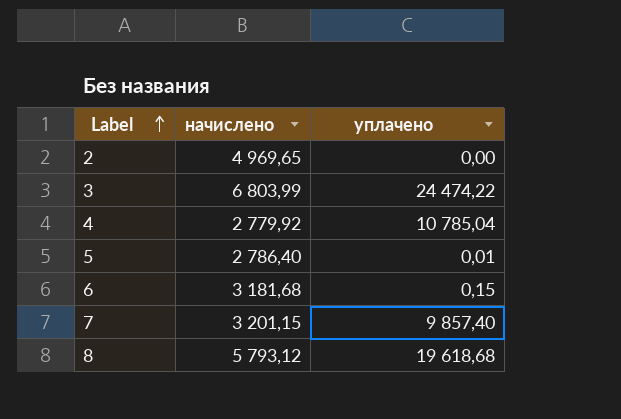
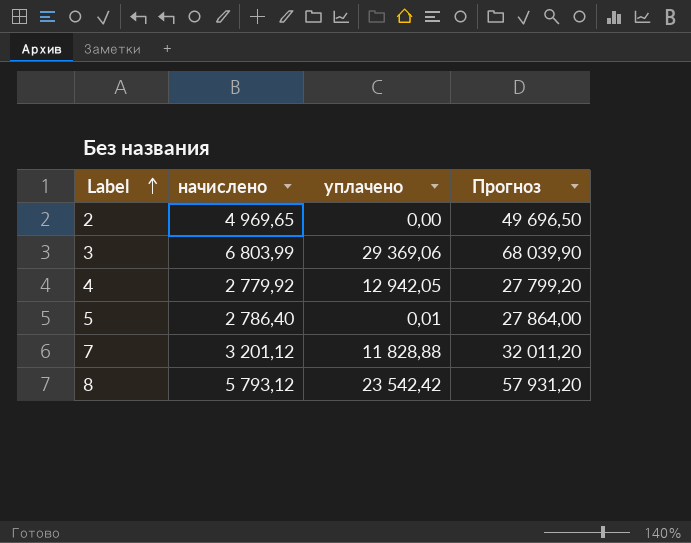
column Прогноз | formula: none -> [начислено] * 10
row 6: 3 181,68 | 0,15 -> none
3 | уплачено: 24 474,22 -> 29 369,06
4 | уплачено: 10 785,04 -> 12 942,05
7 | начислено: 3 201,15 -> 3 201,12
7 | уплачено: 9 857,40 -> 11 828,88
8 | уплачено: 19 618,68 -> 23 542,42

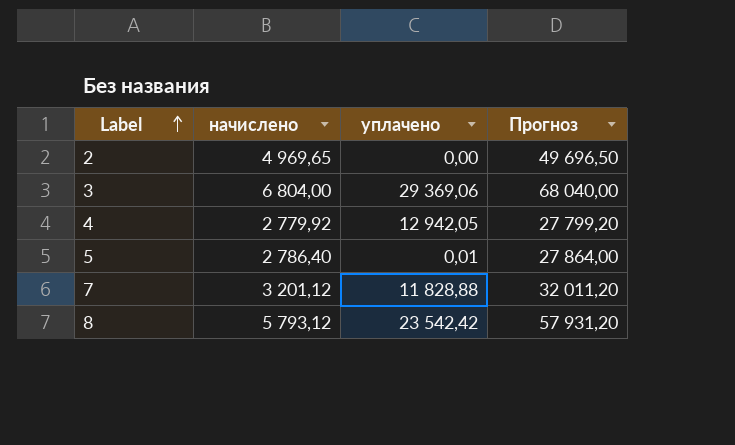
3 | начислено: 6 803,99 -> 6 804,00
3 | Прогноз: 68 039,90 -> 68 040,00

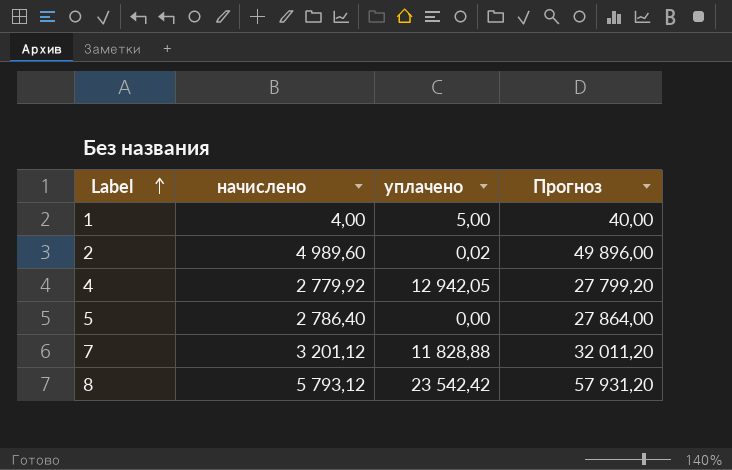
row 3: 6 804,00 | 29 369,06 | 68 040,00 -> none
row 1: none -> 4,00 | 5,00 | 40,00
2 | начислено: 4 969,65 -> 4 989,60
2 | уплачено: 0,00 -> 0,02
2 | Прогноз: 49 696,50 -> 49 896,00
5 | уплачено: 0,01 -> 0,00

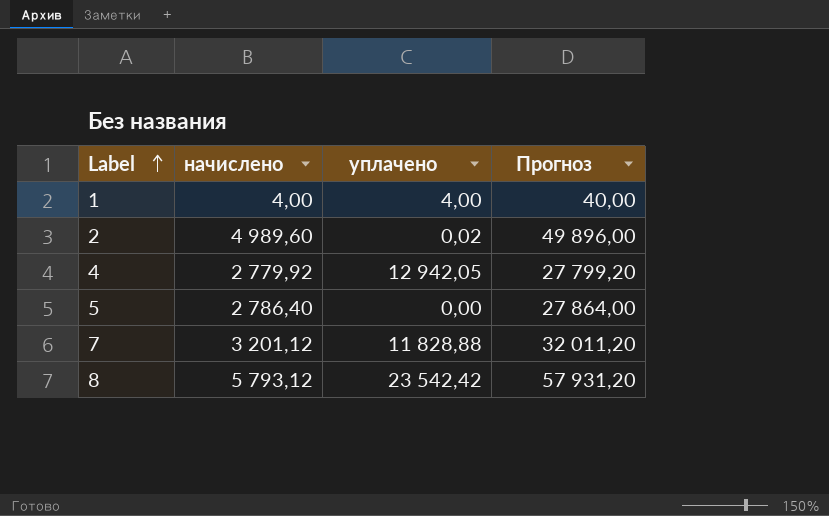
1 | уплачено: 5,00 -> 4,00

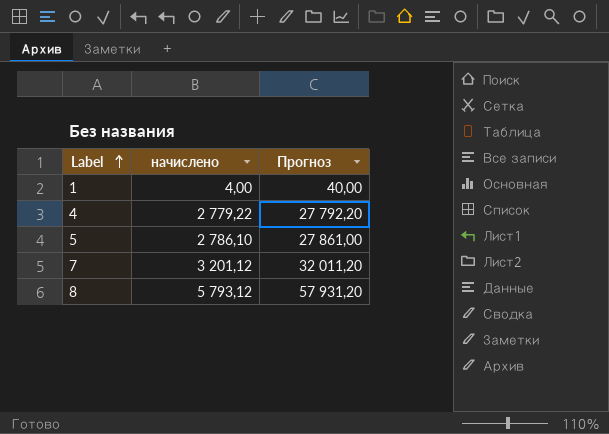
column уплачено | position: 3 -> none
row 2: 4 989,60 | 0,02 | 49 896,00 -> none
4 | начислено: 2 779,92 -> 2 779,22
4 | Прогноз: 27 799,20 -> 27 792,20
5 | начислено: 2 786,40 -> 2 786,10
5 | Прогноз: 27 864,00 -> 27 861,00

